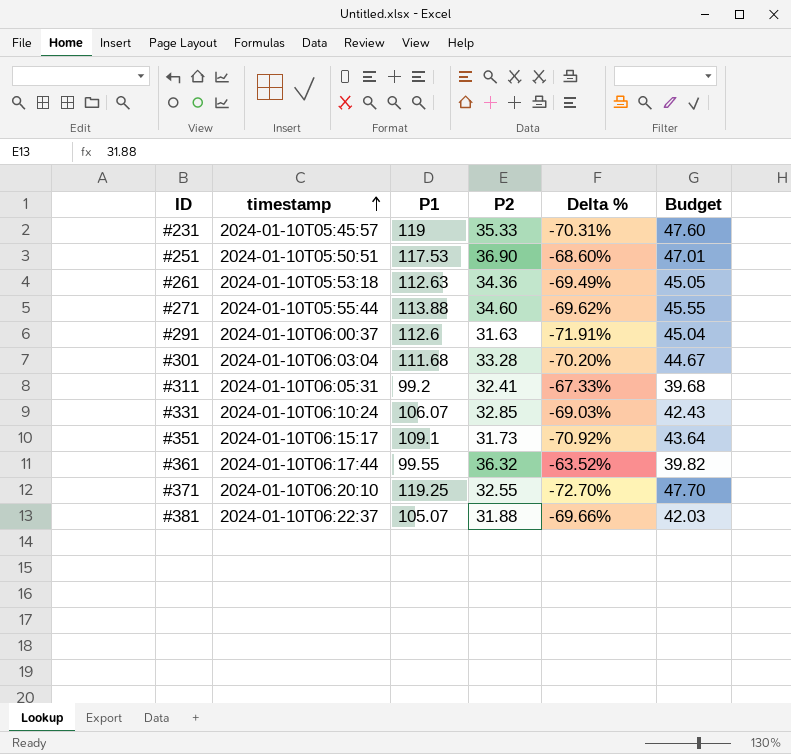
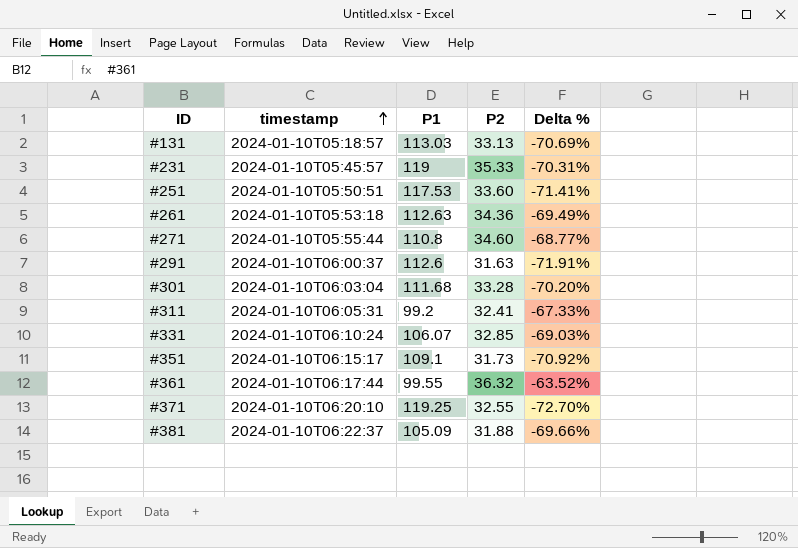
column Budget | formula: [P1] * 0.4 -> none
row #131: none -> 2024-01-10T05:18:57 | 113.03 | 33.13 | -70.69%
#251 | P2: 36.90 -> 33.60
#251 | Delta %: -68.60% -> -71.41%
#271 | P1: 113.88 -> 110.8
#271 | Delta %: -69.62% -> -68.77%
#381 | P1: 105.07 -> 105.09

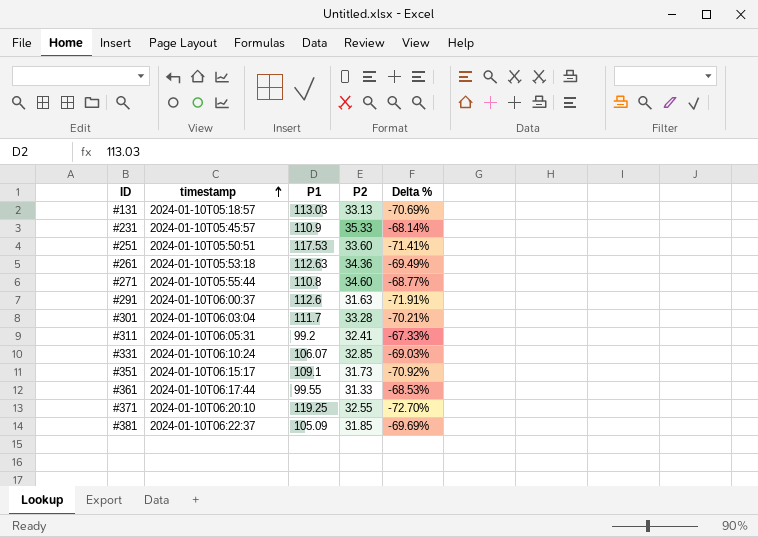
#231 | P1: 119 -> 110.9
#231 | Delta %: -70.31% -> -68.14%
#301 | P1: 111.68 -> 111.7
#301 | Delta %: -70.20% -> -70.21%
#361 | P2: 36.32 -> 31.33
#361 | Delta %: -63.52% -> -68.53%
#381 | P2: 31.88 -> 31.85
#381 | Delta %: -69.66% -> -69.69%

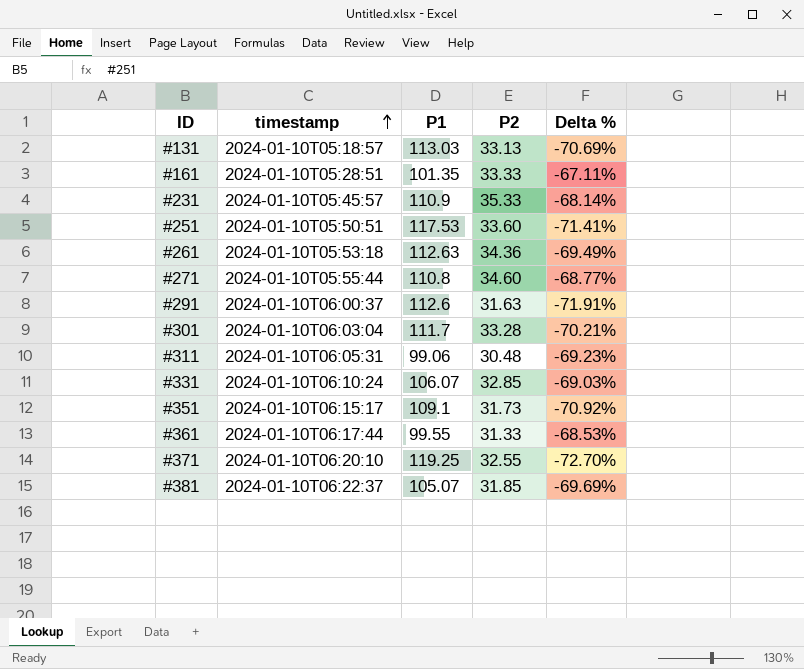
row #161: none -> 2024-01-10T05:28:51 | 101.35 | 33.33 | -67.11%
#311 | P1: 99.2 -> 99.06
#311 | P2: 32.41 -> 30.48
#311 | Delta %: -67.33% -> -69.23%
#381 | P1: 105.09 -> 105.07

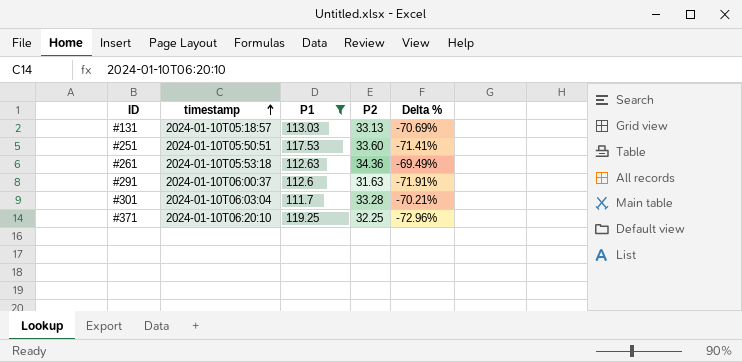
filter: none -> P1 >= 111.7
#371 | P2: 32.55 -> 32.25
#371 | Delta %: -72.70% -> -72.96%

